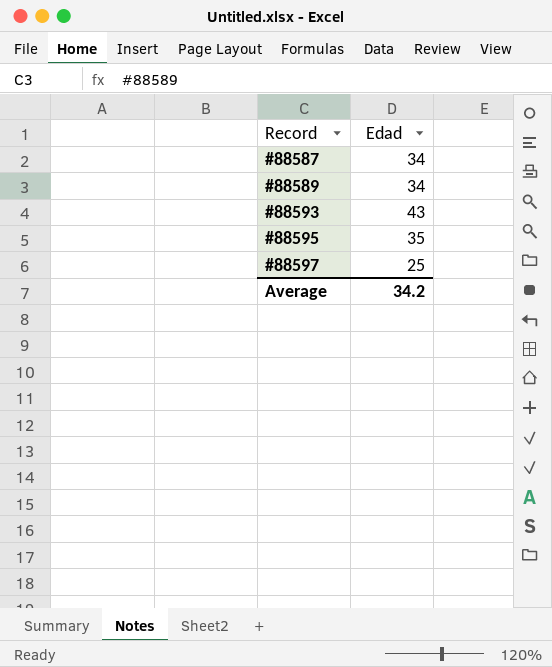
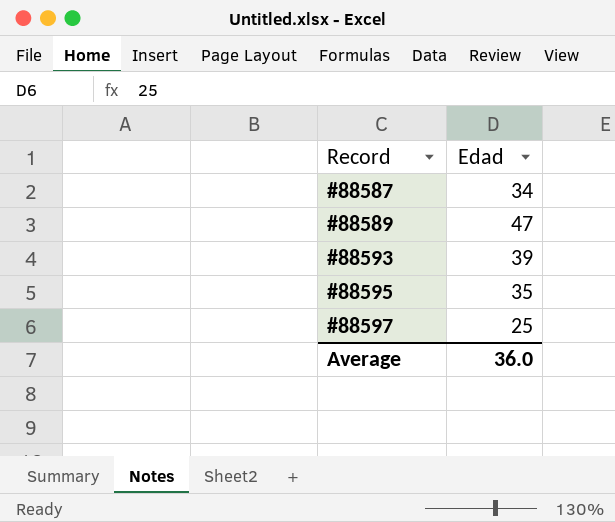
#88589 | Edad: 34 -> 47
#88593 | Edad: 43 -> 39
Average | Edad: 34.2 -> 36.0

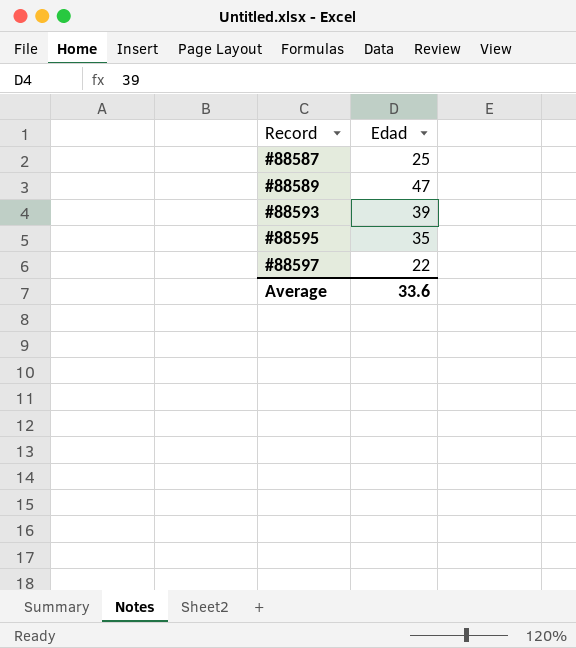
#88587 | Edad: 34 -> 25
#88597 | Edad: 25 -> 22
Average | Edad: 36.0 -> 33.6

